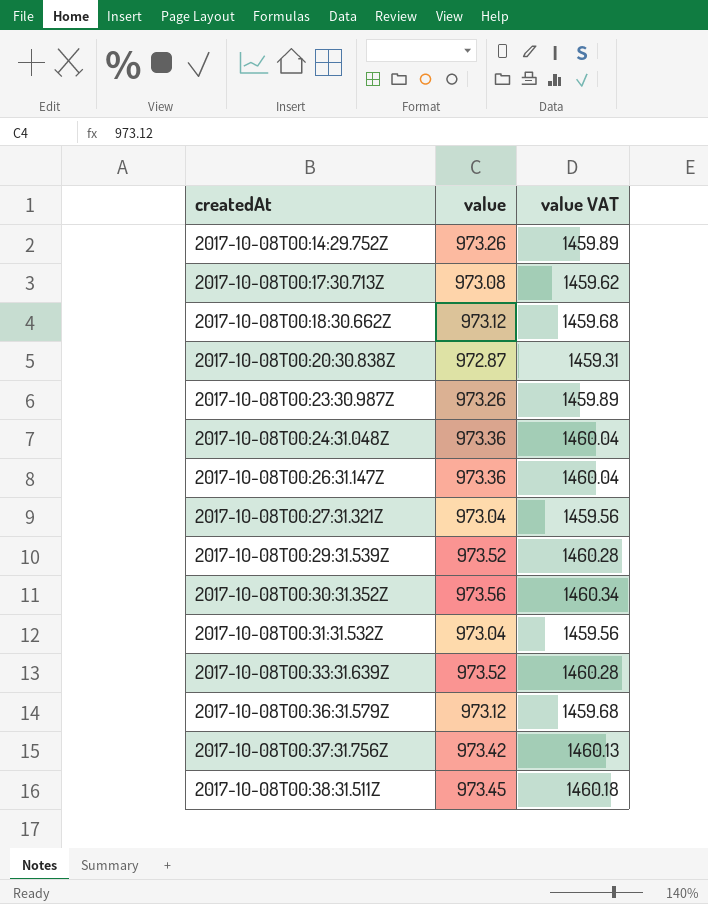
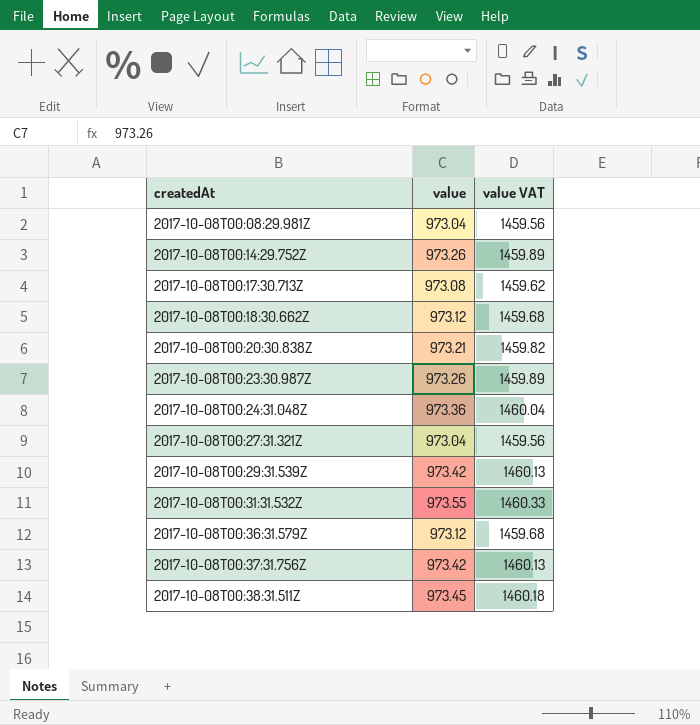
row 2017-10-08T00:26:31.147Z: 973.36 | 1460.04 -> none
row 2017-10-08T00:30:31.352Z: 973.56 | 1460.34 -> none
row 2017-10-08T00:33:31.639Z: 973.52 | 1460.28 -> none
row 2017-10-08T00:08:29.981Z: none -> 973.04 | 1459.56
2017-10-08T00:20:30.838Z | value: 972.87 -> 973.21
2017-10-08T00:20:30.838Z | value VAT: 1459.31 -> 1459.82
2017-10-08T00:29:31.539Z | value: 973.52 -> 973.42
2017-10-08T00:29:31.539Z | value VAT: 1460.28 -> 1460.13
2017-10-08T00:31:31.532Z | value: 973.04 -> 973.55
2017-10-08T00:31:31.532Z | value VAT: 1459.56 -> 1460.33

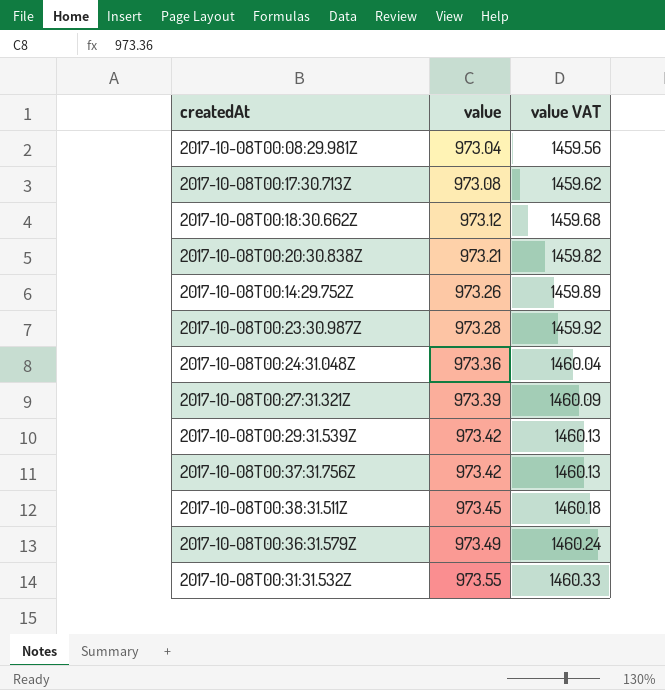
row order: createdAt ascending -> value ascending
2017-10-08T00:23:30.987Z | value: 973.26 -> 973.28
2017-10-08T00:23:30.987Z | value VAT: 1459.89 -> 1459.92
2017-10-08T00:27:31.321Z | value: 973.04 -> 973.39
2017-10-08T00:27:31.321Z | value VAT: 1459.56 -> 1460.09
2017-10-08T00:36:31.579Z | value: 973.12 -> 973.49
2017-10-08T00:36:31.579Z | value VAT: 1459.68 -> 1460.24

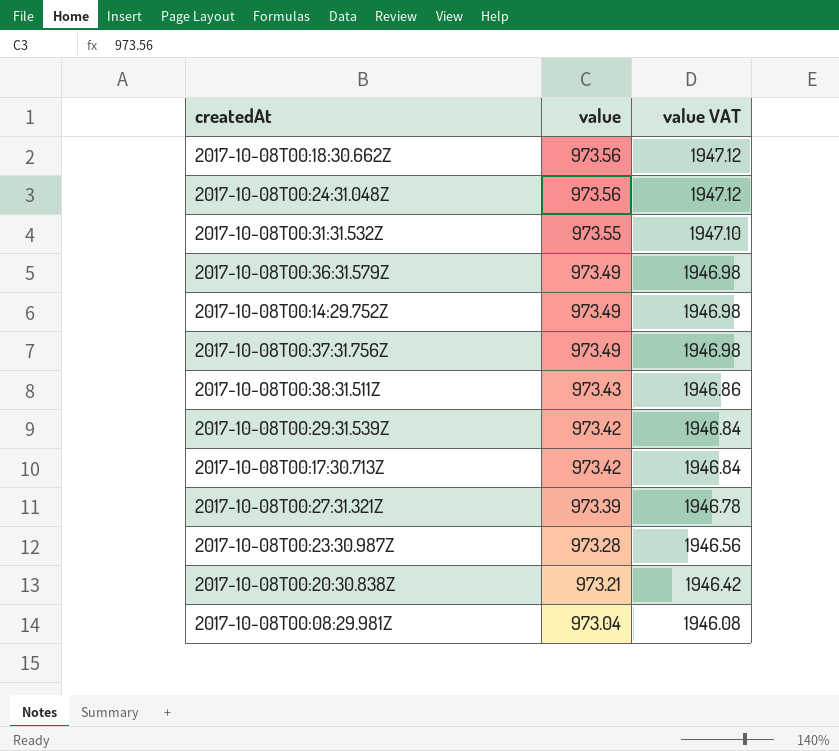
row order: value ascending -> value descending
column value VAT | formula: [value] * 1.5 -> [value] * 2
2017-10-08T00:18:30.662Z | value: 973.12 -> 973.56
2017-10-08T00:24:31.048Z | value: 973.36 -> 973.56
2017-10-08T00:14:29.752Z | value: 973.26 -> 973.49
2017-10-08T00:37:31.756Z | value: 973.42 -> 973.49
2017-10-08T00:38:31.511Z | value: 973.45 -> 973.43
2017-10-08T00:17:30.713Z | value: 973.08 -> 973.42

